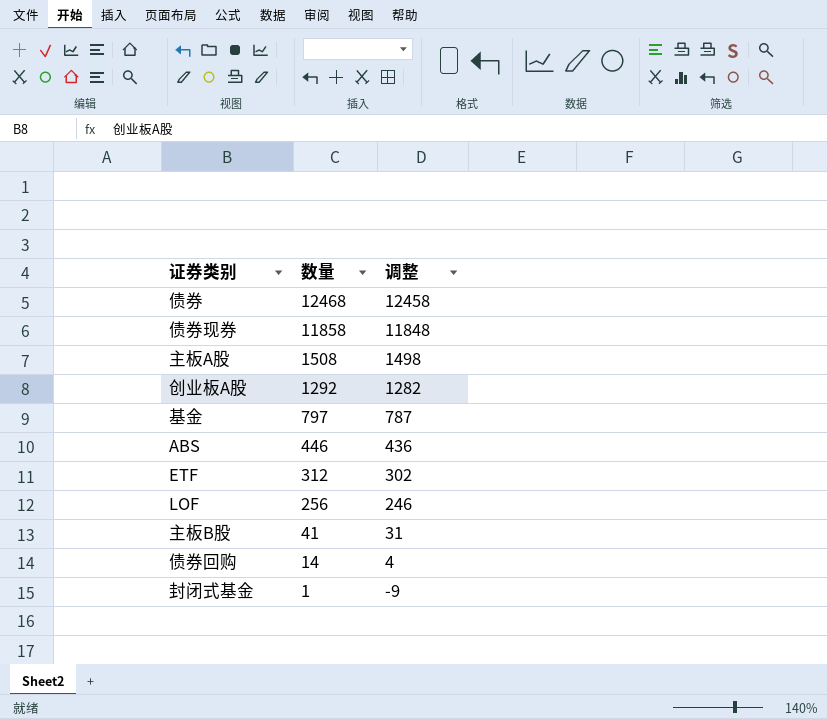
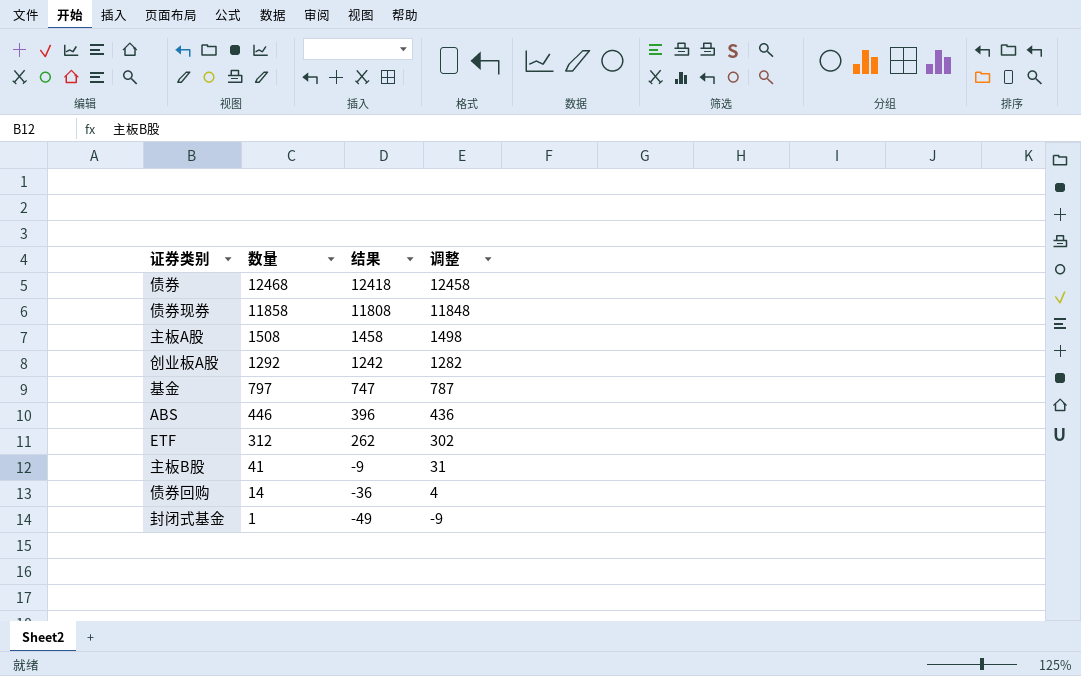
column 结果 | formula: none -> [数量] - 50
row LOF: 256 | 246 -> none

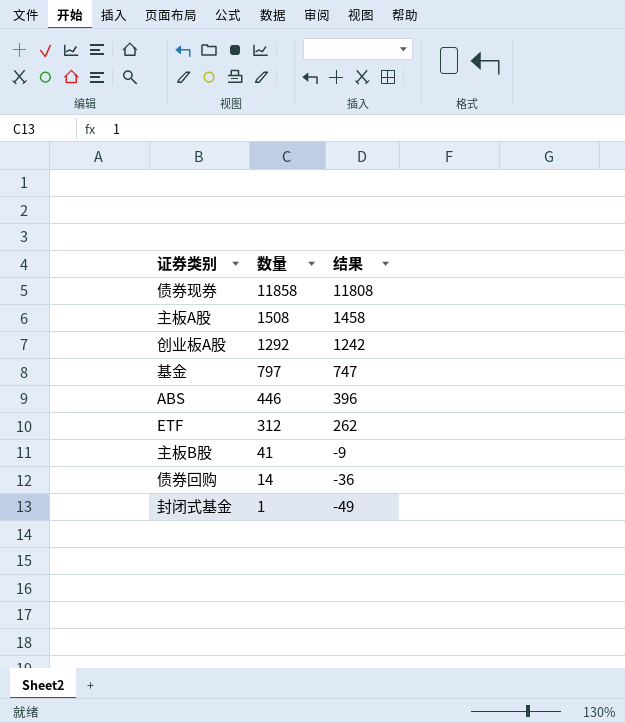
column 调整 | formula: [数量] - 10 -> none
row 债券: 12468 | 12418 | 12458 -> none

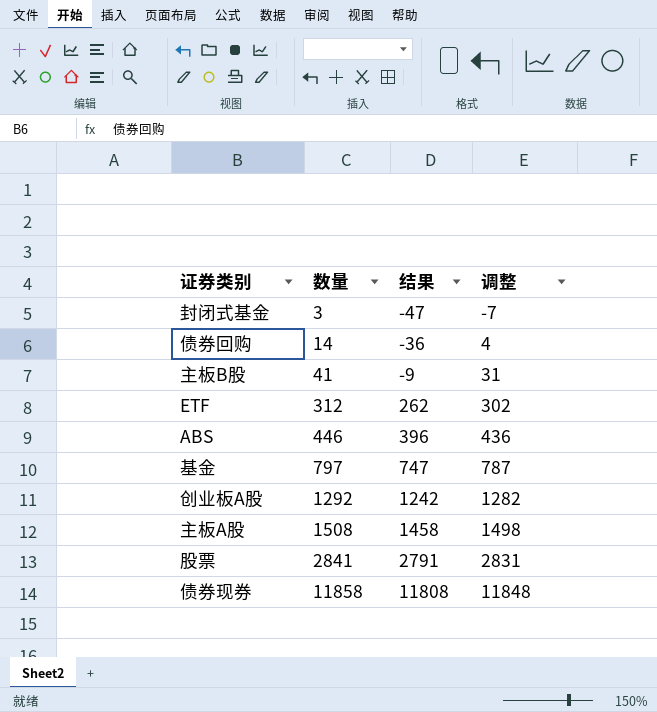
row order: 数量 descending -> 数量 ascending
column 调整 | formula: none -> [数量] - 10
封闭式基金 | 数量: 1 -> 3
封闭式基金 | 结果: -49 -> -47
row 股票: none -> 2841 | 2791 | 2831

